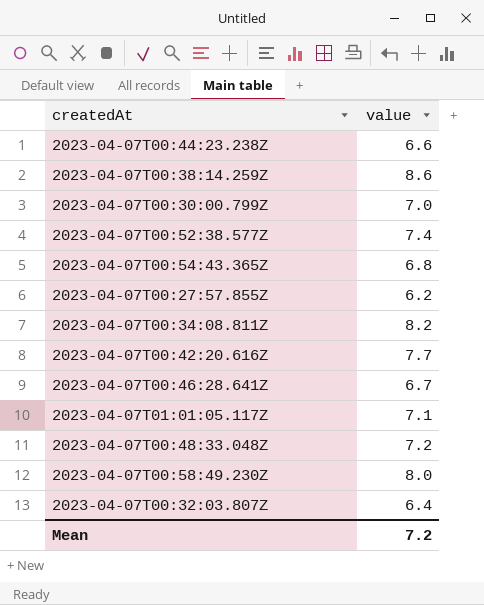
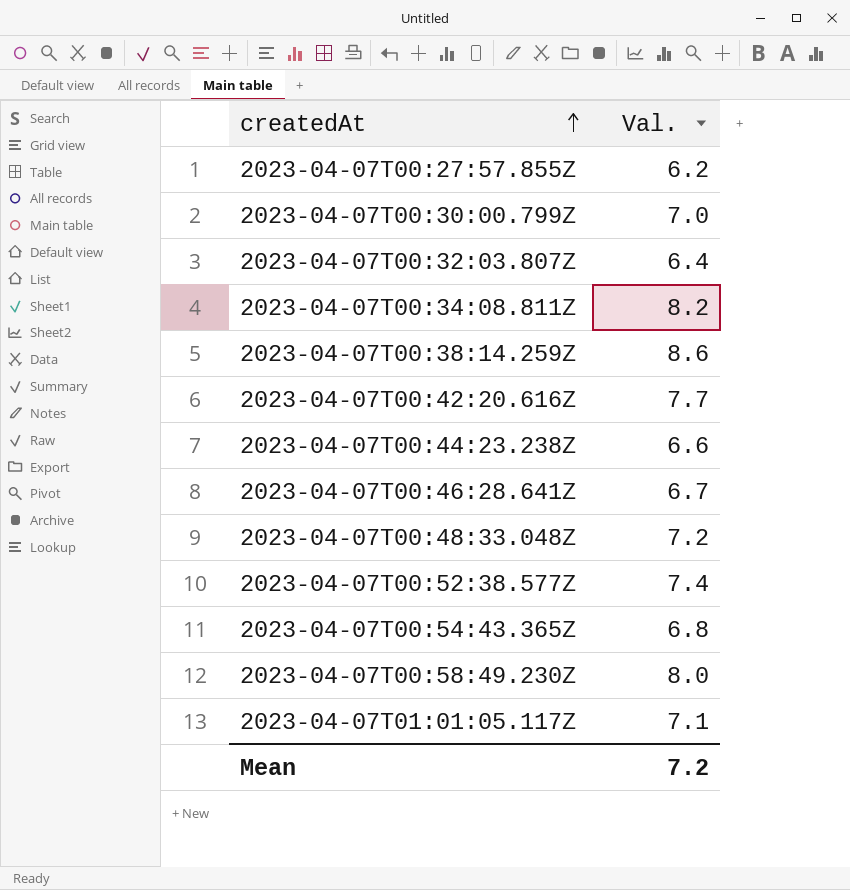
row order: none -> createdAt ascending
column name: value -> Val.

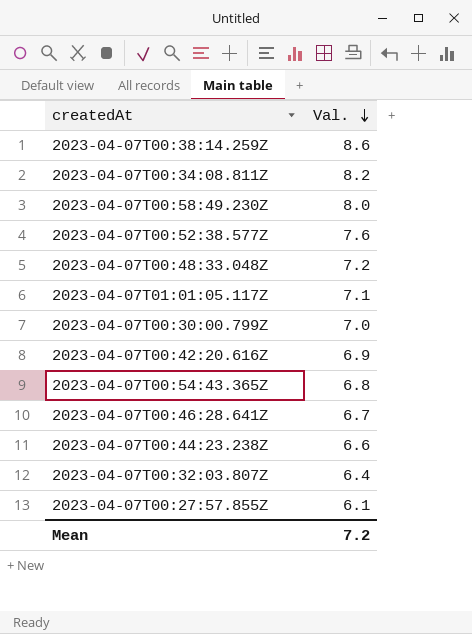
row order: createdAt ascending -> Val. descending
2023-04-07T00:52:38.577Z | Val.: 7.4 -> 7.6
2023-04-07T00:42:20.616Z | Val.: 7.7 -> 6.9
2023-04-07T00:27:57.855Z | Val.: 6.2 -> 6.1

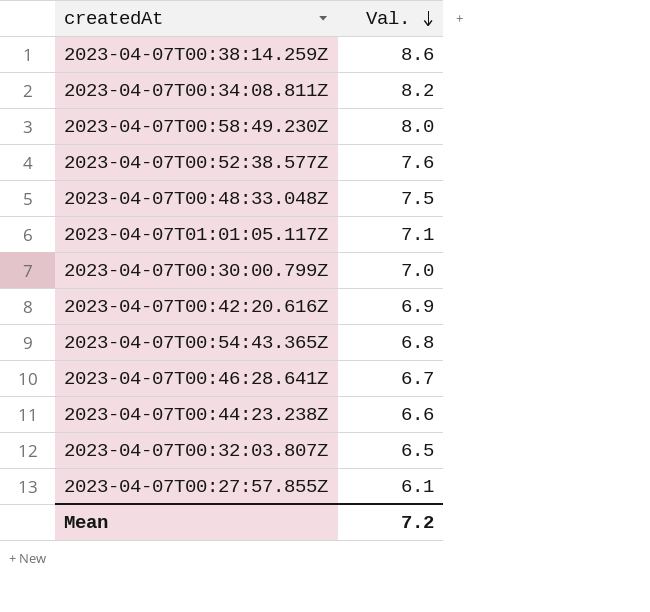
2023-04-07T00:48:33.048Z | Val.: 7.2 -> 7.5
2023-04-07T00:32:03.807Z | Val.: 6.4 -> 6.5

